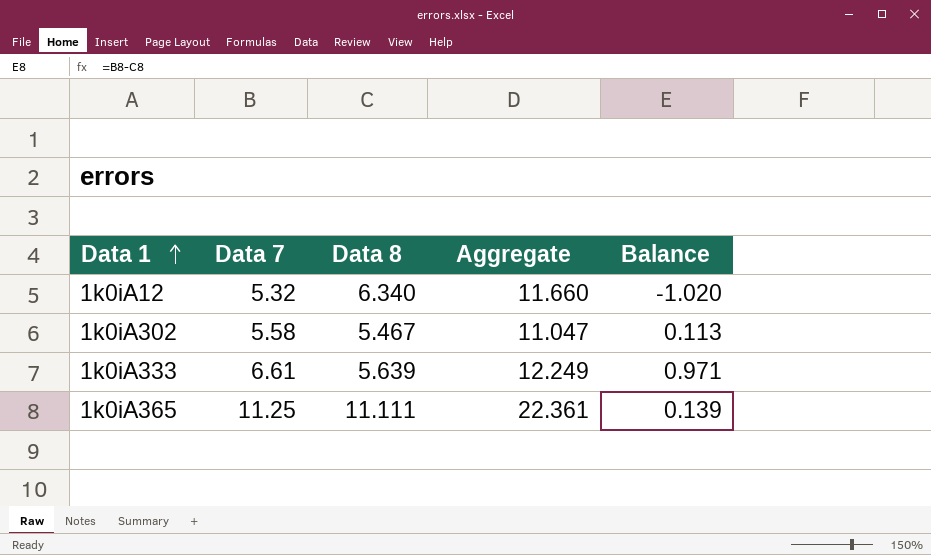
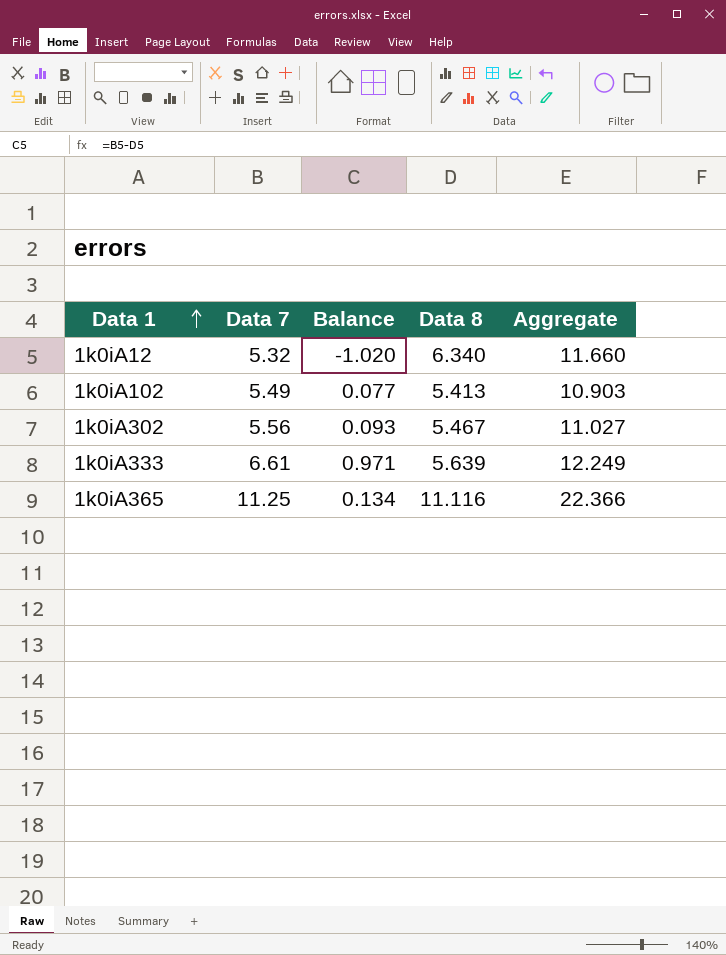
column Balance | position: 5 -> 3
row 1k0iA102: none -> 5.49 | 0.077 | 5.413 | 10.903
1k0iA302 | Data 7: 5.58 -> 5.56
1k0iA302 | Balance: 0.113 -> 0.093
1k0iA302 | Aggregate: 11.047 -> 11.027
1k0iA365 | Balance: 0.139 -> 0.134
1k0iA365 | Data 8: 11.111 -> 11.116
1k0iA365 | Aggregate: 22.361 -> 22.366

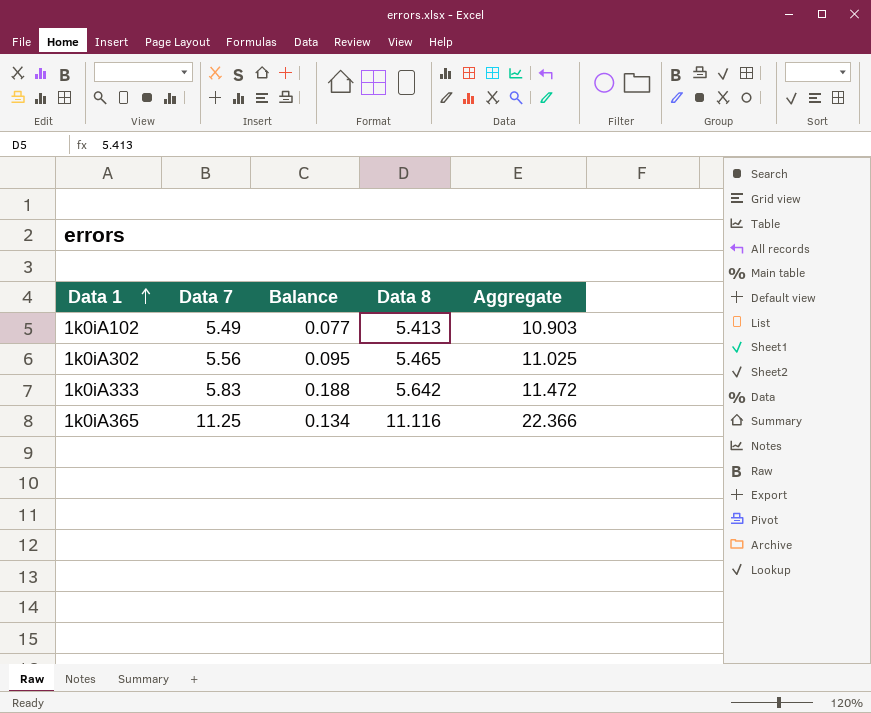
row 1k0iA12: 5.32 | -1.020 | 6.340 | 11.660 -> none
1k0iA302 | Balance: 0.093 -> 0.095
1k0iA302 | Data 8: 5.467 -> 5.465
1k0iA302 | Aggregate: 11.027 -> 11.025
1k0iA333 | Data 7: 6.61 -> 5.83
1k0iA333 | Balance: 0.971 -> 0.188
1k0iA333 | Data 8: 5.639 -> 5.642
1k0iA333 | Aggregate: 12.249 -> 11.472

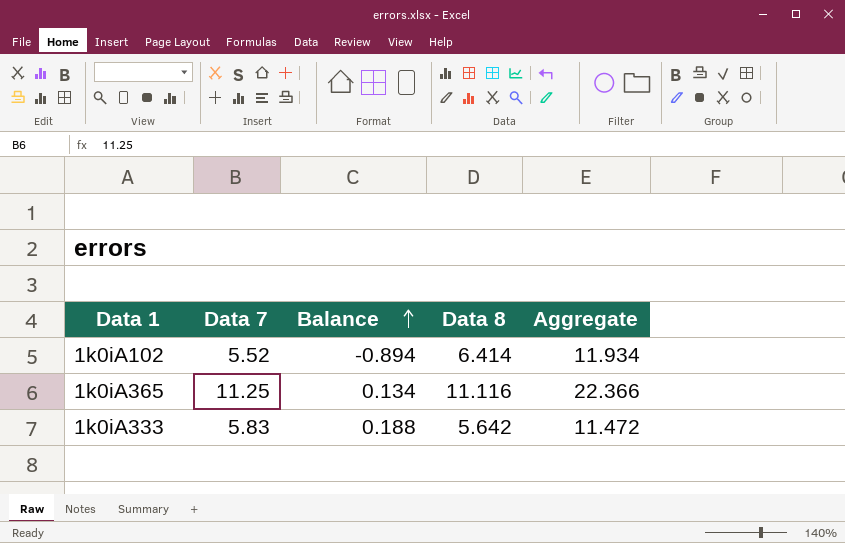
row order: Data 1 ascending -> Balance ascending
row 1k0iA302: 5.56 | 0.095 | 5.465 | 11.025 -> none
1k0iA102 | Data 7: 5.49 -> 5.52
1k0iA102 | Balance: 0.077 -> -0.894
1k0iA102 | Data 8: 5.413 -> 6.414
1k0iA102 | Aggregate: 10.903 -> 11.934

